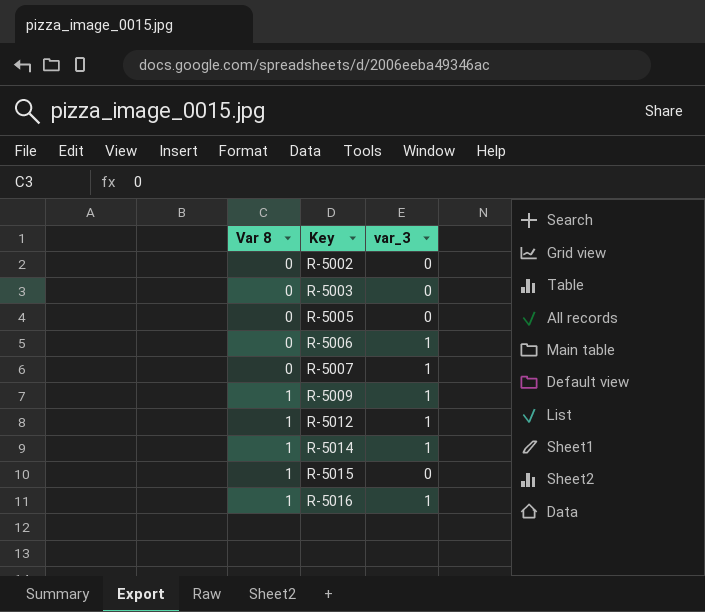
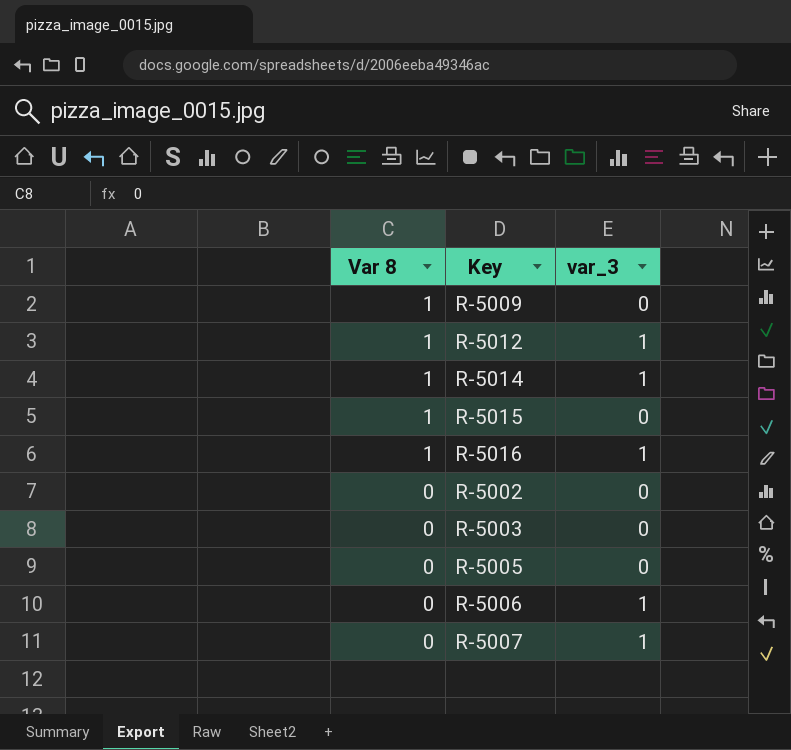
row order: Var 8 ascending -> Var 8 descending
R-5009 | var_3: 1 -> 0

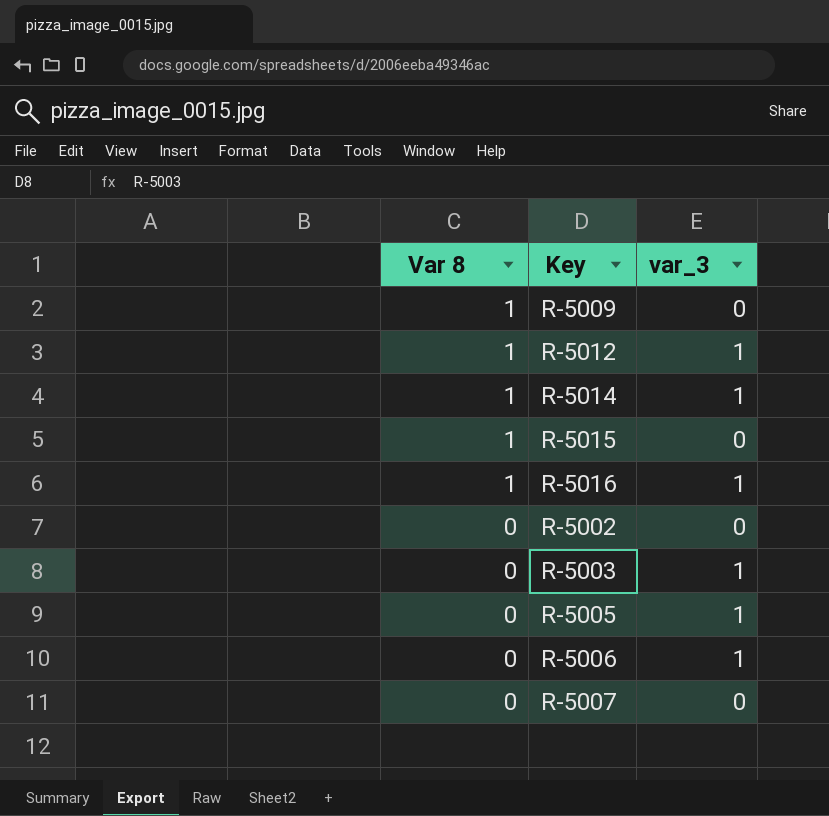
R-5003 | var_3: 0 -> 1
R-5005 | var_3: 0 -> 1
R-5007 | var_3: 1 -> 0

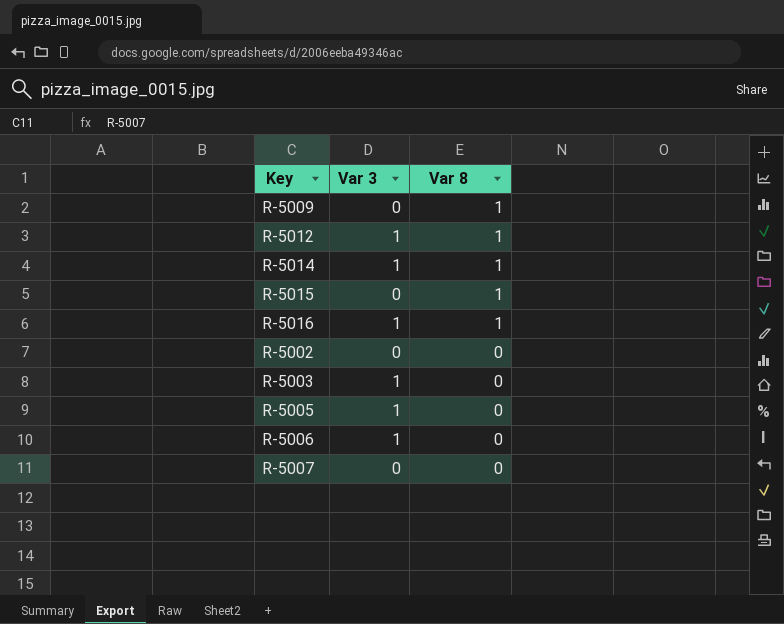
column name: var_3 -> Var 3
column Var 8 | position: 1 -> 3

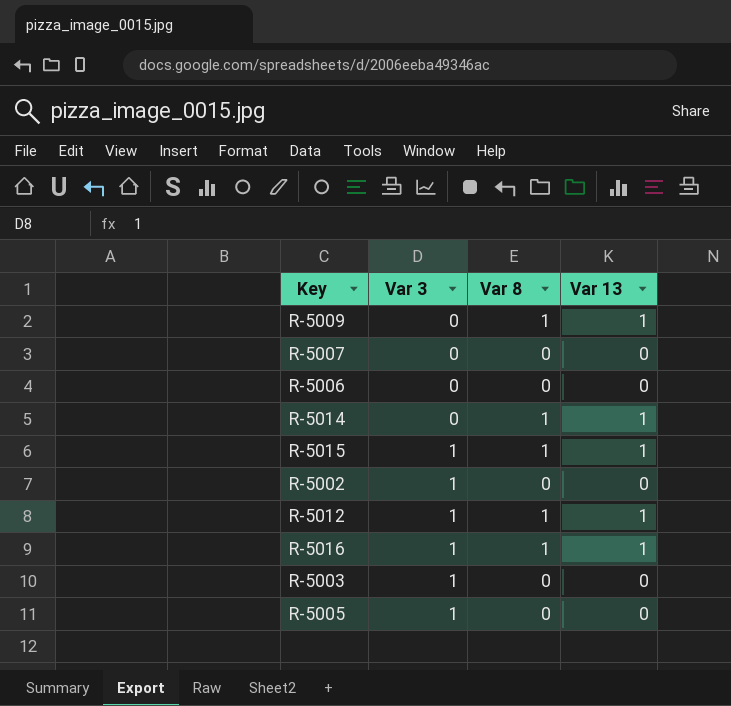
row order: Var 8 descending -> Var 3 ascending
column Var 13 | position: none -> 4
R-5006 | Var 3: 1 -> 0
R-5014 | Var 3: 1 -> 0
R-5015 | Var 3: 0 -> 1
R-5002 | Var 3: 0 -> 1

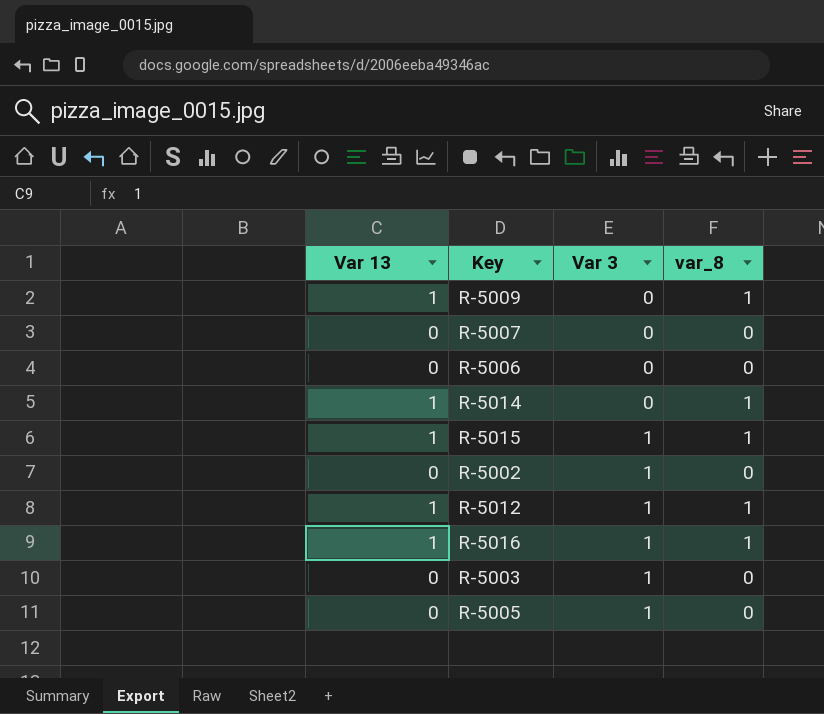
column Var 13 | position: 4 -> 1
column name: Var 8 -> var_8

